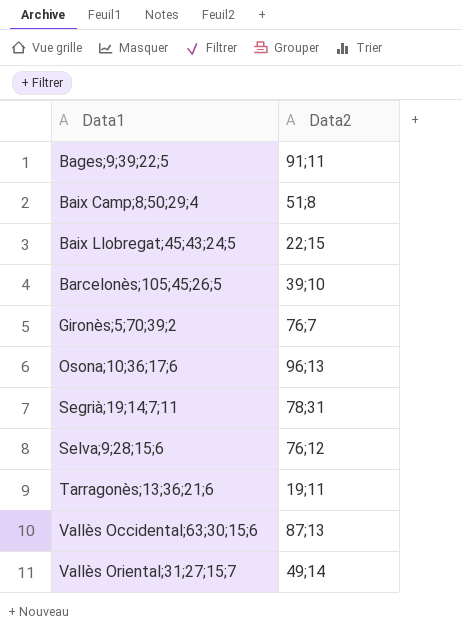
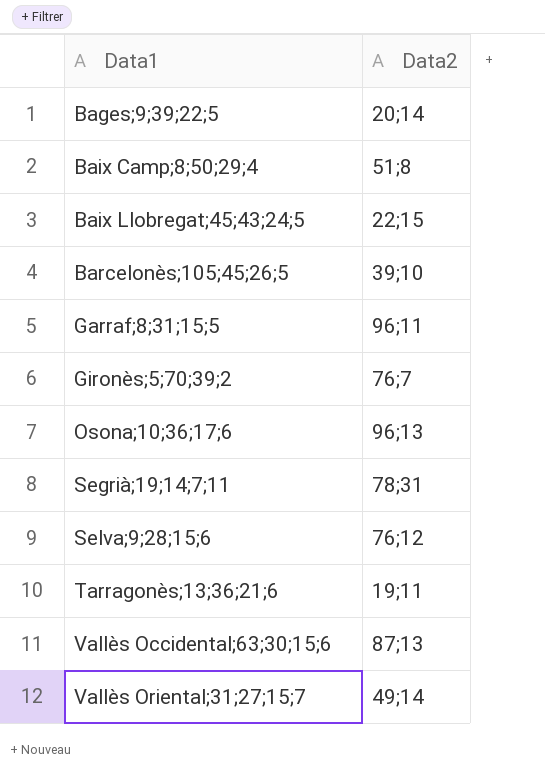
Bages;9;39;22;5 | Data2: 91;11 -> 20;14
row Garraf;8;31;15;5: none -> 96;11

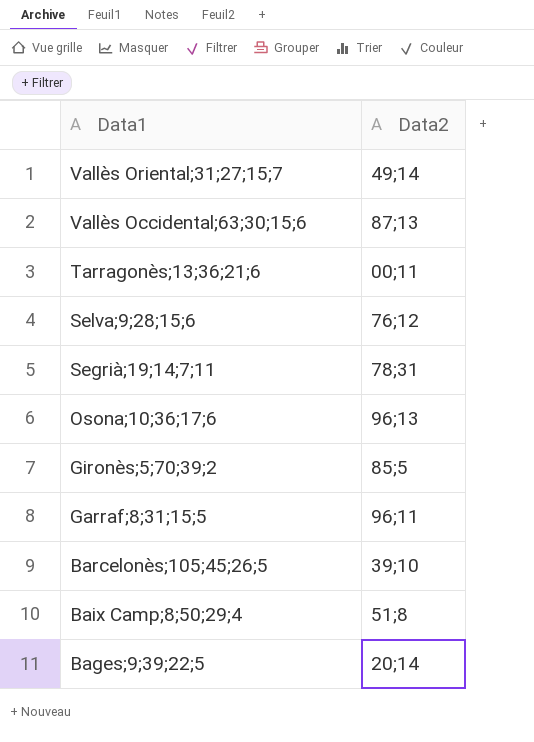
row order: Data1 ascending -> Data1 descending
row Baix Llobregat;45;43;24;5: 22;15 -> none
Tarragonès;13;36;21;6 | Data2: 19;11 -> 00;11
Gironès;5;70;39;2 | Data2: 76;7 -> 85;5

